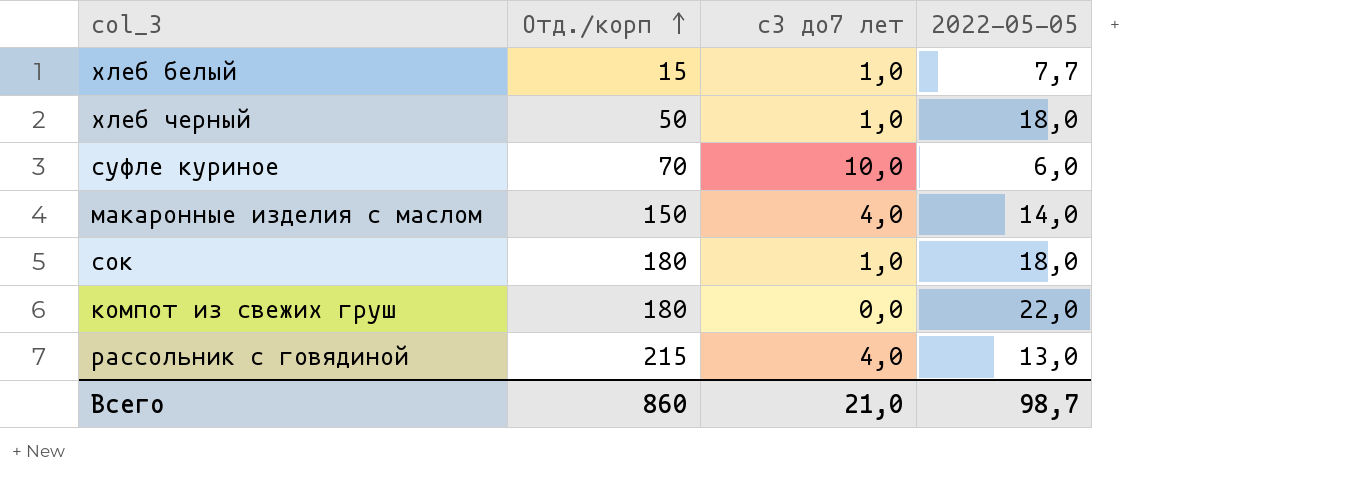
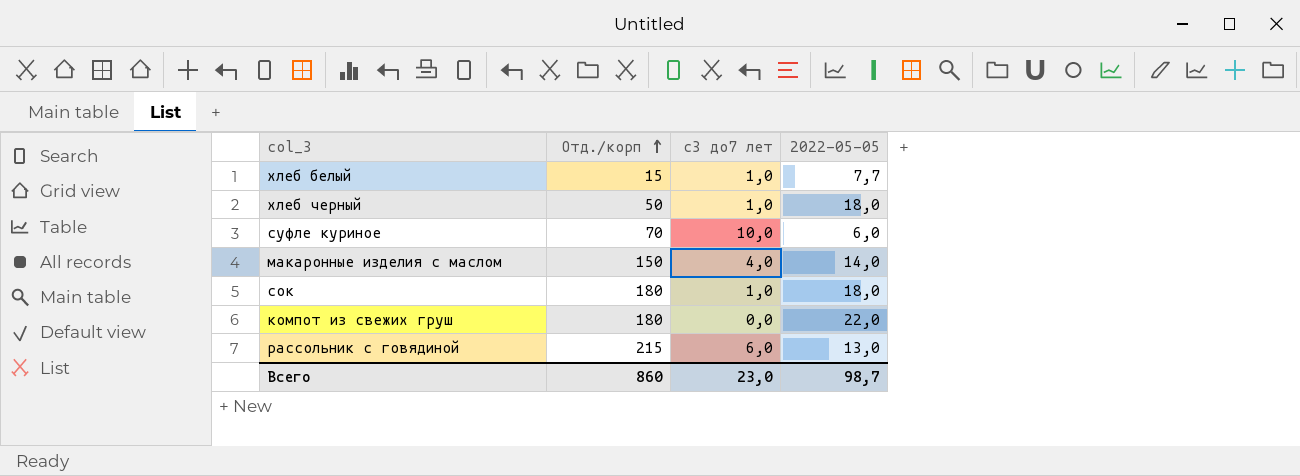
рассольник с говядиной | с3 до7 лет: 4,0 -> 6,0
Всего | с3 до7 лет: 21,0 -> 23,0

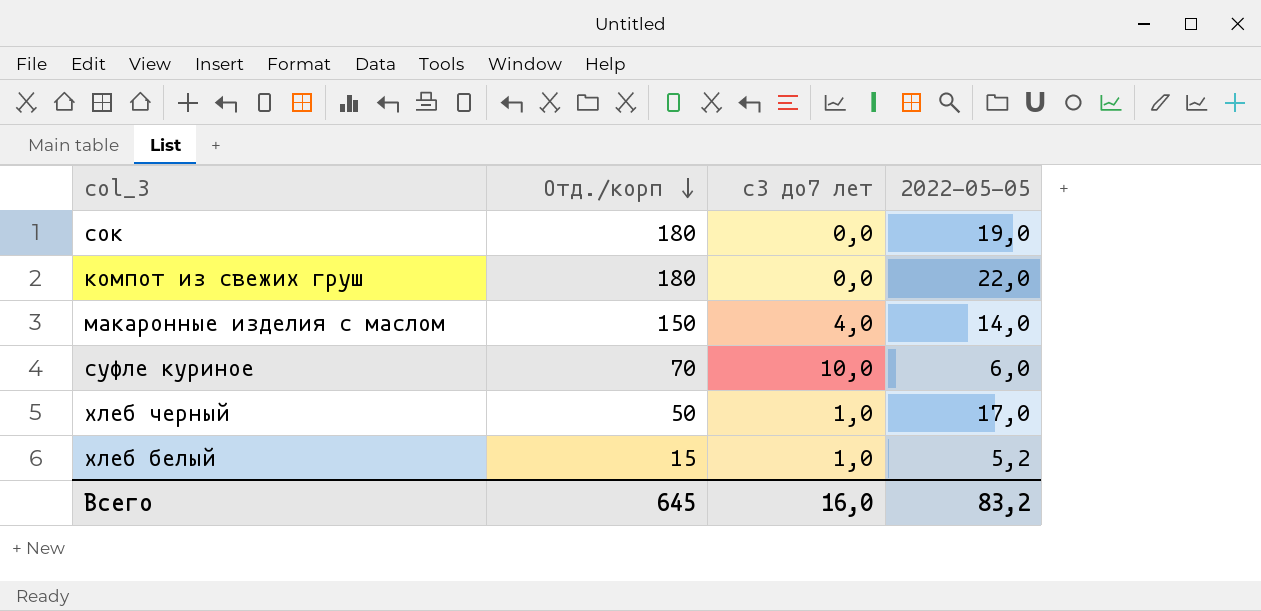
row order: Отд./корп ascending -> Отд./корп descending
row рассольник с говядиной: 215 | 6,0 | 13,0 -> none
сок | с3 до7 лет: 1,0 -> 0,0
сок | 2022-05-05: 18,0 -> 19,0
хлеб черный | 2022-05-05: 18,0 -> 17,0
хлеб белый | 2022-05-05: 7,7 -> 5,2
Всего | Отд./корп: 860 -> 645
Всего | с3 до7 лет: 23,0 -> 16,0
Всего | 2022-05-05: 98,7 -> 83,2

